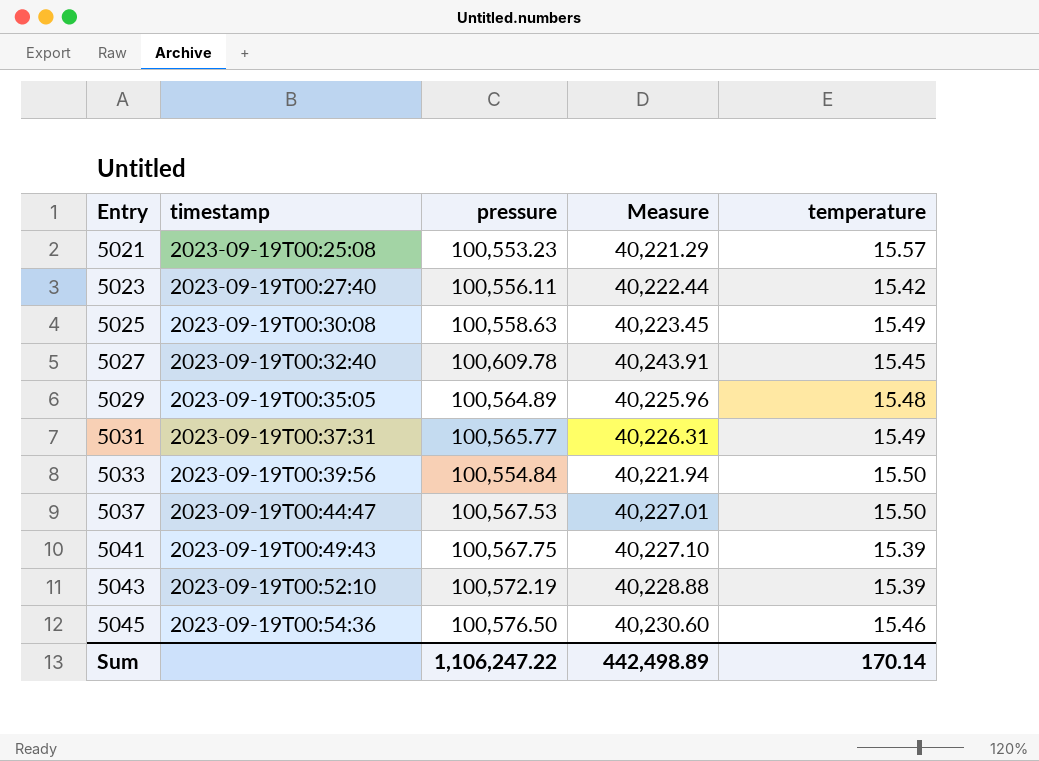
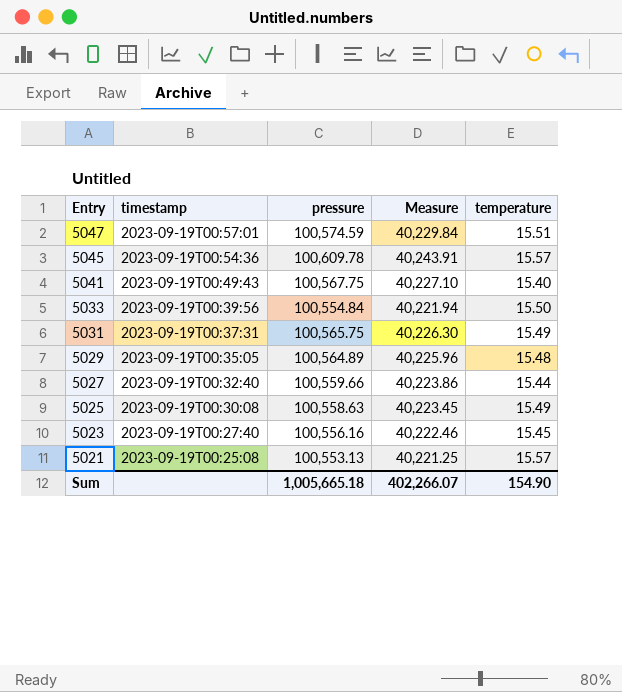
row order: Entry ascending -> Entry descending
row 5037: 2023-09-19T00:44:47 | 100,567.53 | 40,227.01 | 15.50 -> none
row 5043: 2023-09-19T00:52:10 | 100,572.19 | 40,228.88 | 15.39 -> none
row 5047: none -> 2023-09-19T00:57:01 | 100,574.59 | 40,229.84 | 15.51
5045 | pressure: 100,576.50 -> 100,609.78
5045 | Measure: 40,230.60 -> 40,243.91
5045 | temperature: 15.46 -> 15.57
5041 | temperature: 15.39 -> 15.40
5031 | pressure: 100,565.77 -> 100,565.75
5031 | Measure: 40,226.31 -> 40,226.30
5027 | pressure: 100,609.78 -> 100,559.66
5027 | Measure: 40,243.91 -> 40,223.86
5027 | temperature: 15.45 -> 15.44
5023 | pressure: 100,556.11 -> 100,556.16
5023 | Measure: 40,222.44 -> 40,222.46
5023 | temperature: 15.42 -> 15.45
5021 | pressure: 100,553.23 -> 100,553.13
5021 | Measure: 40,221.29 -> 40,221.25
Sum | pressure: 1,106,247.22 -> 1,005,665.18
Sum | Measure: 442,498.89 -> 402,266.07
Sum | temperature: 170.14 -> 154.90

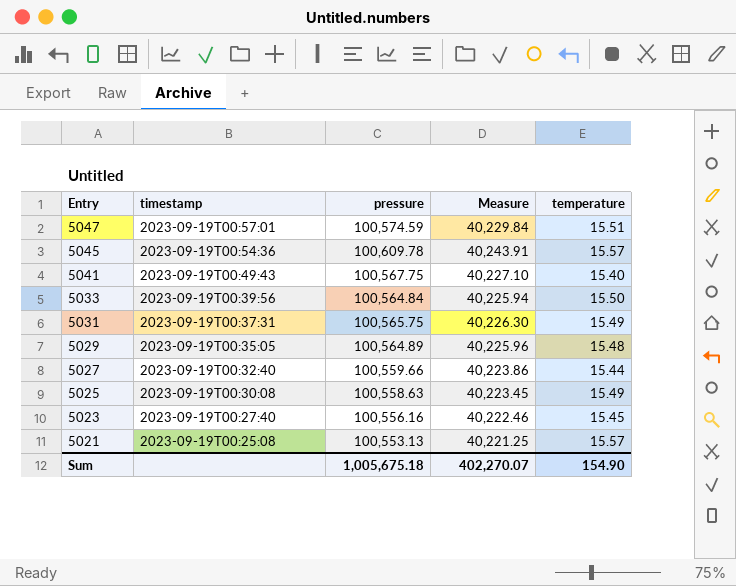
5033 | pressure: 100,554.84 -> 100,564.84
5033 | Measure: 40,221.94 -> 40,225.94
Sum | pressure: 1,005,665.18 -> 1,005,675.18
Sum | Measure: 402,266.07 -> 402,270.07

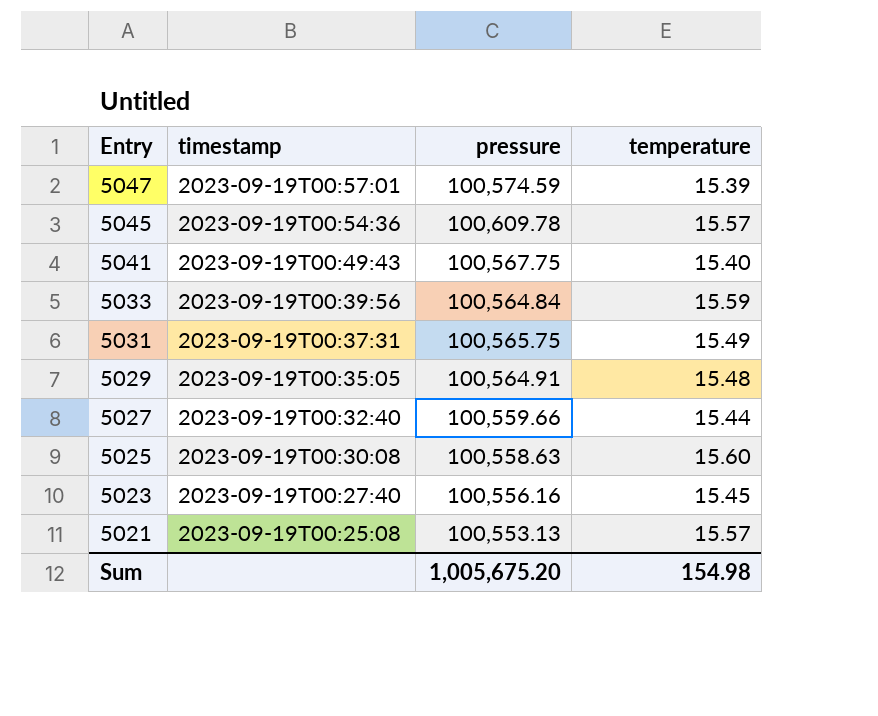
column Measure | formula: [pressure] * 0.4 -> none
5047 | temperature: 15.51 -> 15.39
5033 | temperature: 15.50 -> 15.59
5029 | pressure: 100,564.89 -> 100,564.91
5025 | temperature: 15.49 -> 15.60
Sum | pressure: 1,005,675.18 -> 1,005,675.20
Sum | temperature: 154.90 -> 154.98

